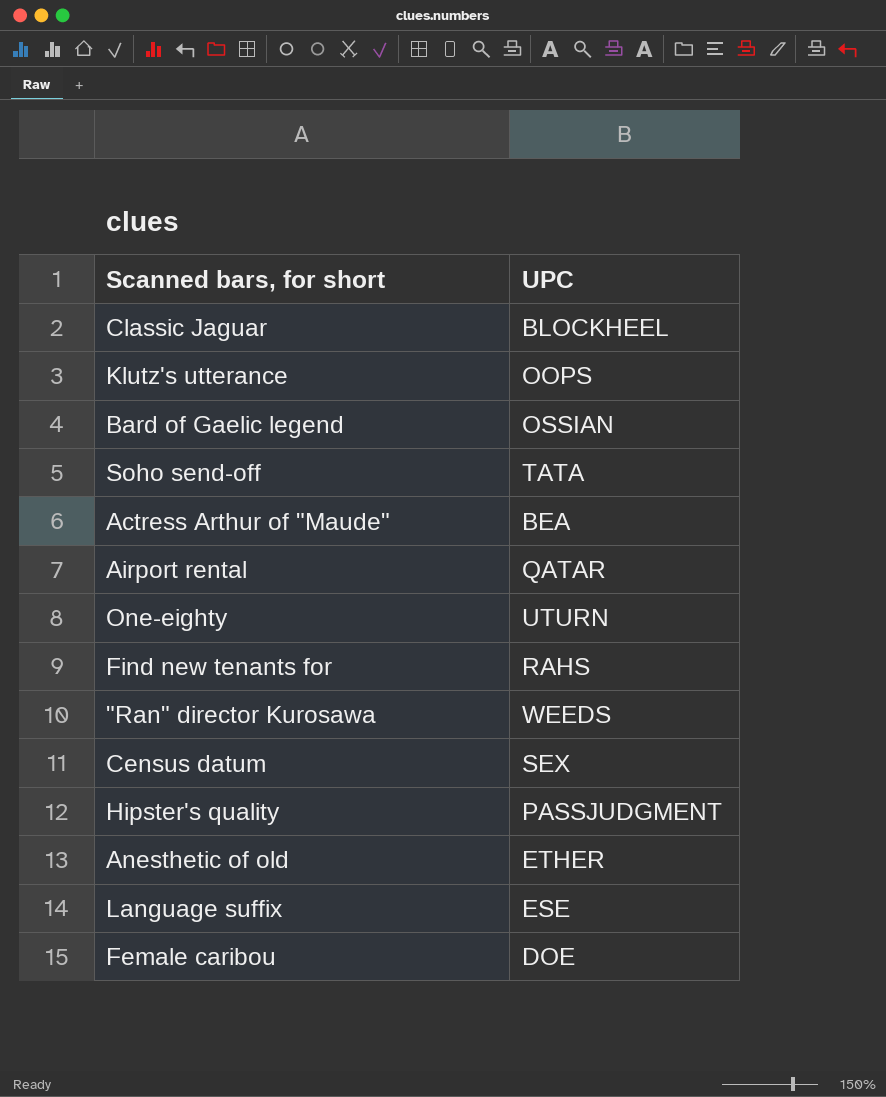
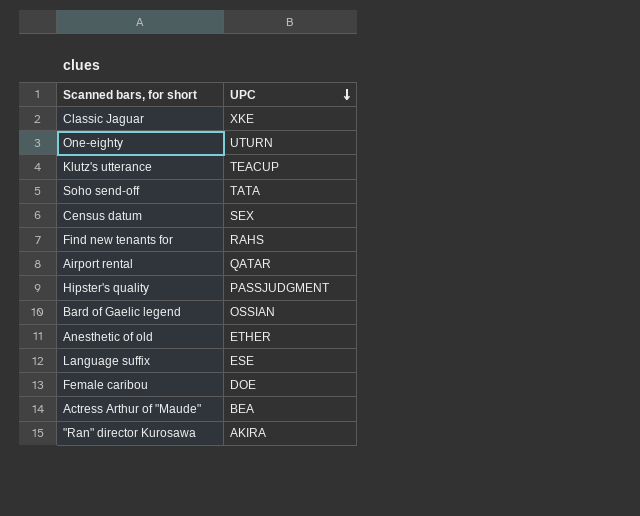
row order: none -> UPC descending
Classic Jaguar | UPC: BLOCKHEEL -> XKE
Klutz's utterance | UPC: OOPS -> TEACUP
"Ran" director Kurosawa | UPC: WEEDS -> AKIRA

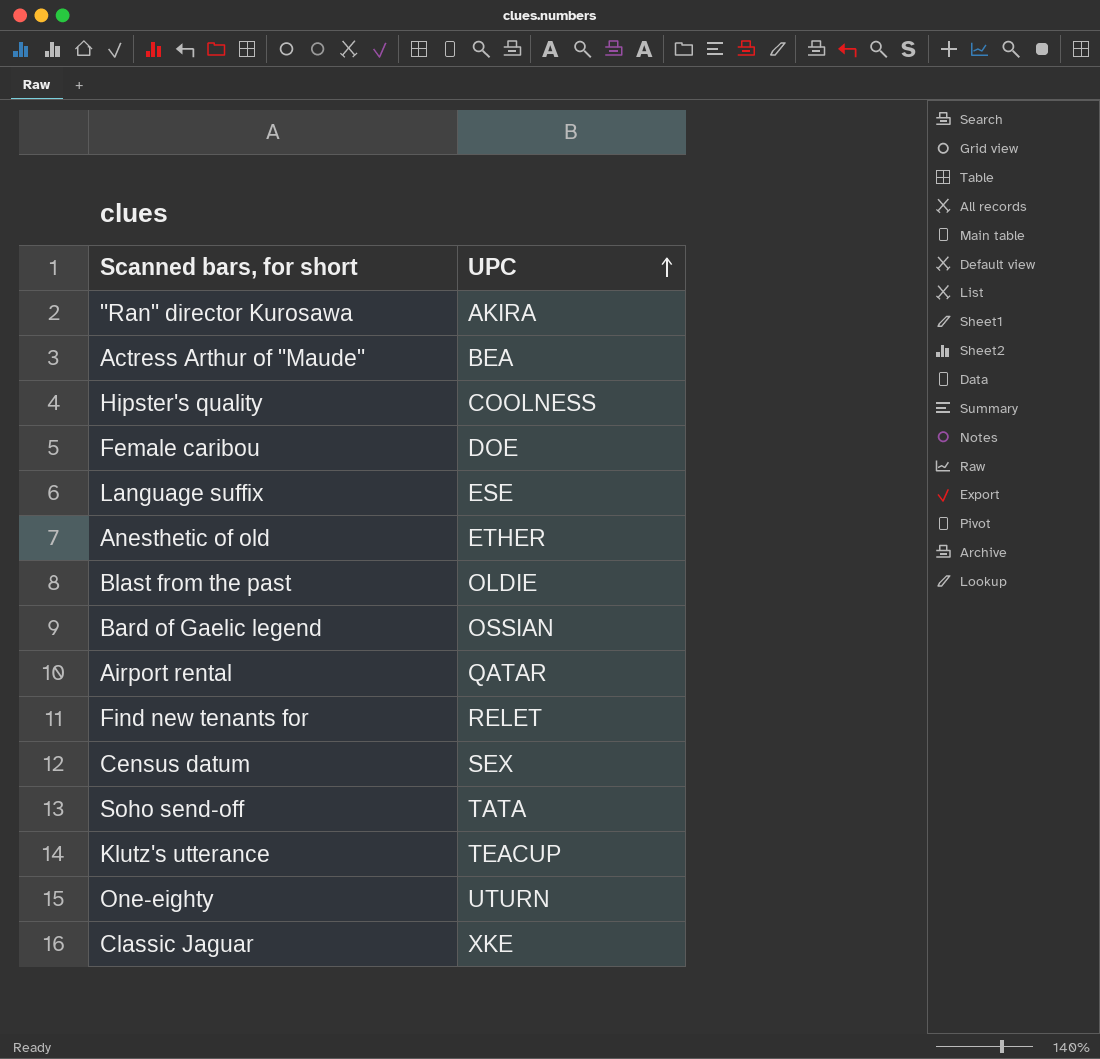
row order: UPC descending -> UPC ascending
Hipster's quality | UPC: PASSJUDGMENT -> COOLNESS
row Blast from the past: none -> OLDIE
Find new tenants for | UPC: RAHS -> RELET

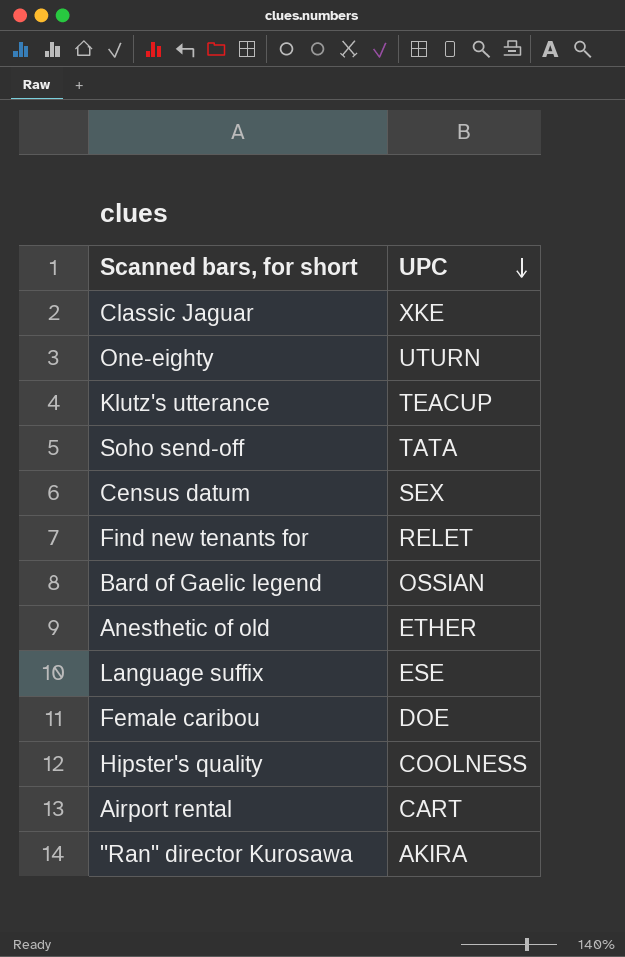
row order: UPC ascending -> UPC descending
row Actress Arthur of "Maude": BEA -> none
row Blast from the past: OLDIE -> none
Airport rental | UPC: QATAR -> CART

